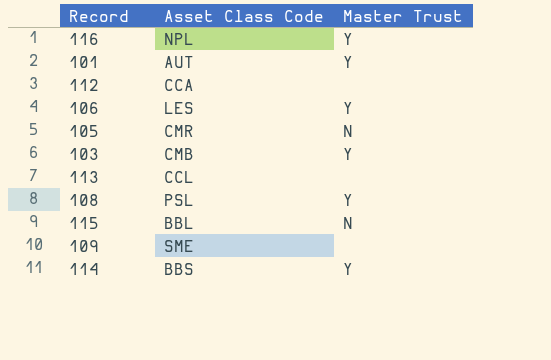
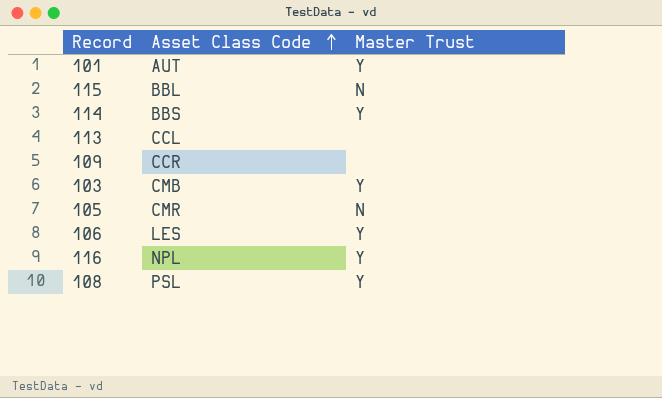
row order: none -> Asset Class Code ascending
row 112: CCA | none -> none
109 | Asset Class Code: SME -> CCR

